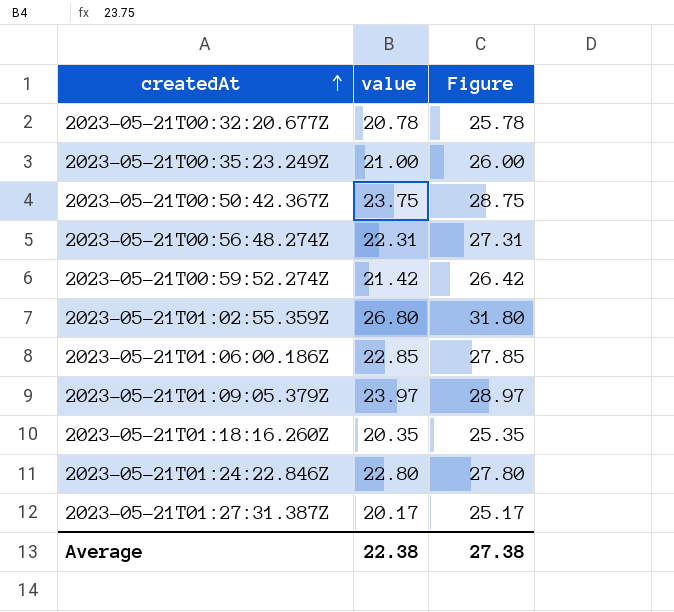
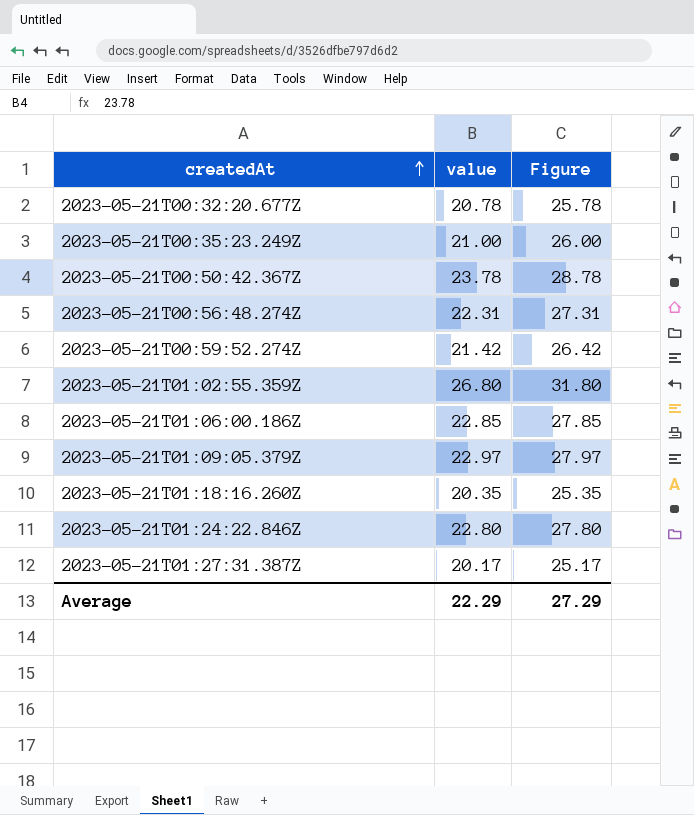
2023-05-21T00:50:42.367Z | value: 23.75 -> 23.78
2023-05-21T00:50:42.367Z | Figure: 28.75 -> 28.78
2023-05-21T01:09:05.379Z | value: 23.97 -> 22.97
2023-05-21T01:09:05.379Z | Figure: 28.97 -> 27.97
Average | value: 22.38 -> 22.29
Average | Figure: 27.38 -> 27.29

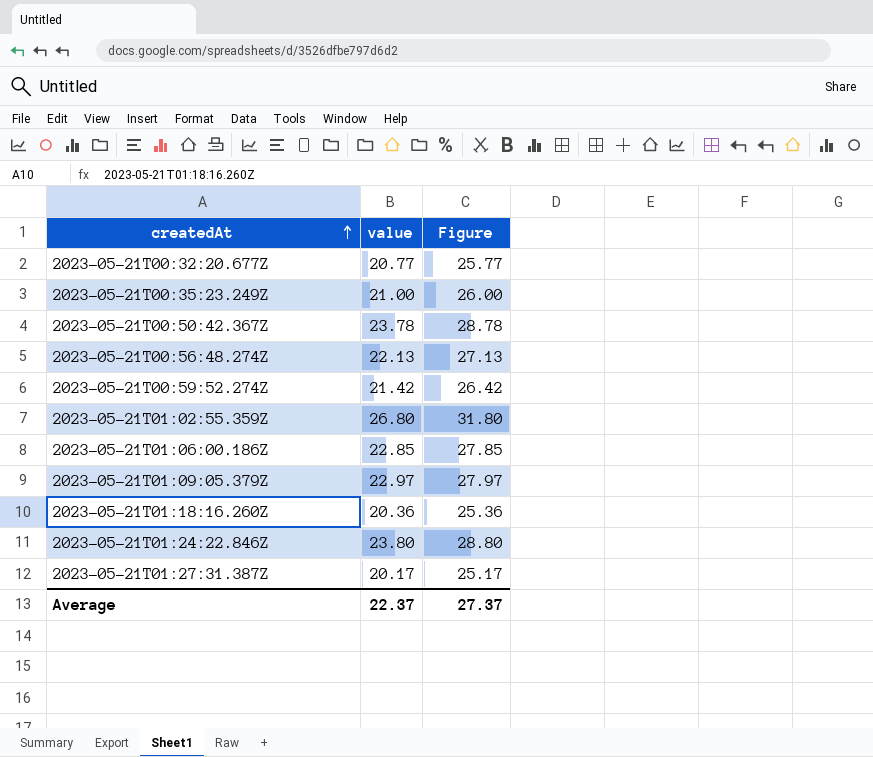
2023-05-21T00:32:20.677Z | value: 20.78 -> 20.77
2023-05-21T00:32:20.677Z | Figure: 25.78 -> 25.77
2023-05-21T00:56:48.274Z | value: 22.31 -> 22.13
2023-05-21T00:56:48.274Z | Figure: 27.31 -> 27.13
2023-05-21T01:18:16.260Z | value: 20.35 -> 20.36
2023-05-21T01:18:16.260Z | Figure: 25.35 -> 25.36
2023-05-21T01:24:22.846Z | value: 22.80 -> 23.80
2023-05-21T01:24:22.846Z | Figure: 27.80 -> 28.80
Average | value: 22.29 -> 22.37
Average | Figure: 27.29 -> 27.37

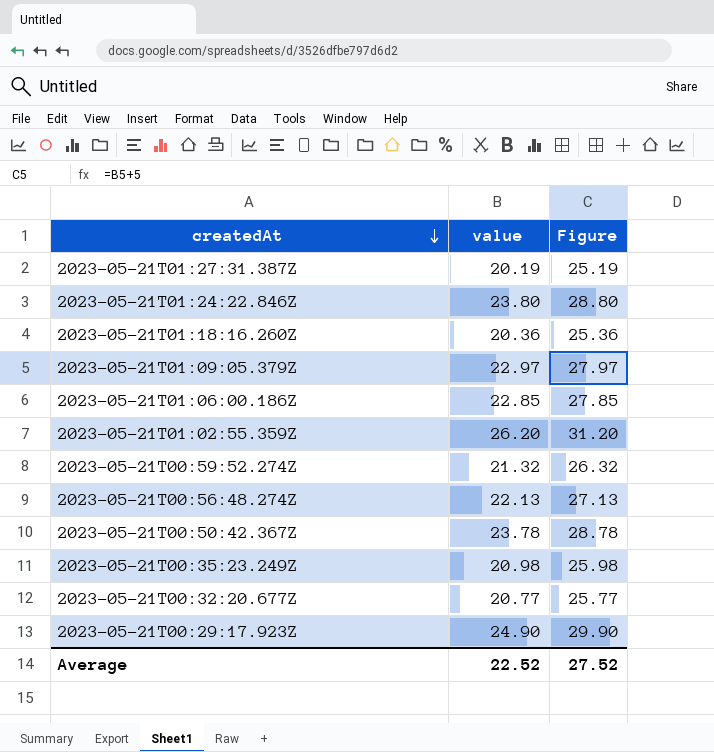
row order: createdAt ascending -> createdAt descending
2023-05-21T01:27:31.387Z | value: 20.17 -> 20.19
2023-05-21T01:27:31.387Z | Figure: 25.17 -> 25.19
2023-05-21T01:02:55.359Z | value: 26.80 -> 26.20
2023-05-21T01:02:55.359Z | Figure: 31.80 -> 31.20
2023-05-21T00:59:52.274Z | value: 21.42 -> 21.32
2023-05-21T00:59:52.274Z | Figure: 26.42 -> 26.32
2023-05-21T00:35:23.249Z | value: 21.00 -> 20.98
2023-05-21T00:35:23.249Z | Figure: 26.00 -> 25.98
row 2023-05-21T00:29:17.923Z: none -> 24.90 | 29.90
Average | value: 22.37 -> 22.52
Average | Figure: 27.37 -> 27.52

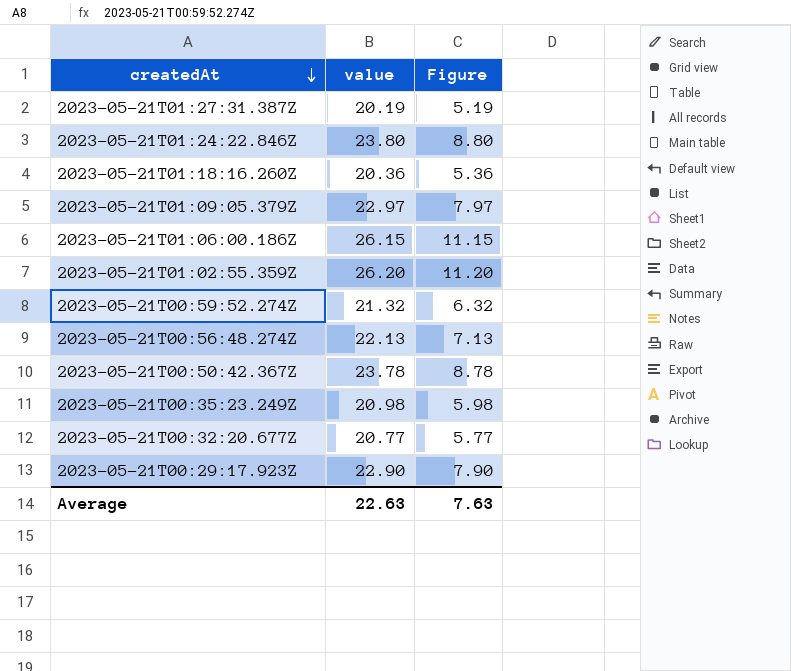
column Figure | formula: [value] + 5 -> [value] - 15
2023-05-21T01:06:00.186Z | value: 22.85 -> 26.15
2023-05-21T00:29:17.923Z | value: 24.90 -> 22.90
Average | value: 22.52 -> 22.63
Average | Figure: 27.52 -> 7.63

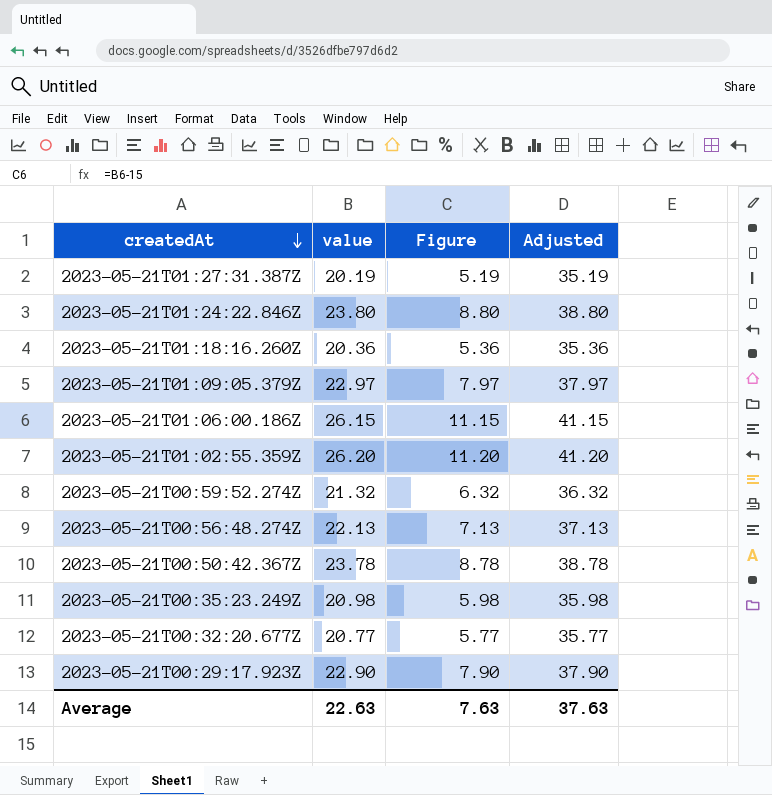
column Adjusted | formula: none -> [value] + 15

